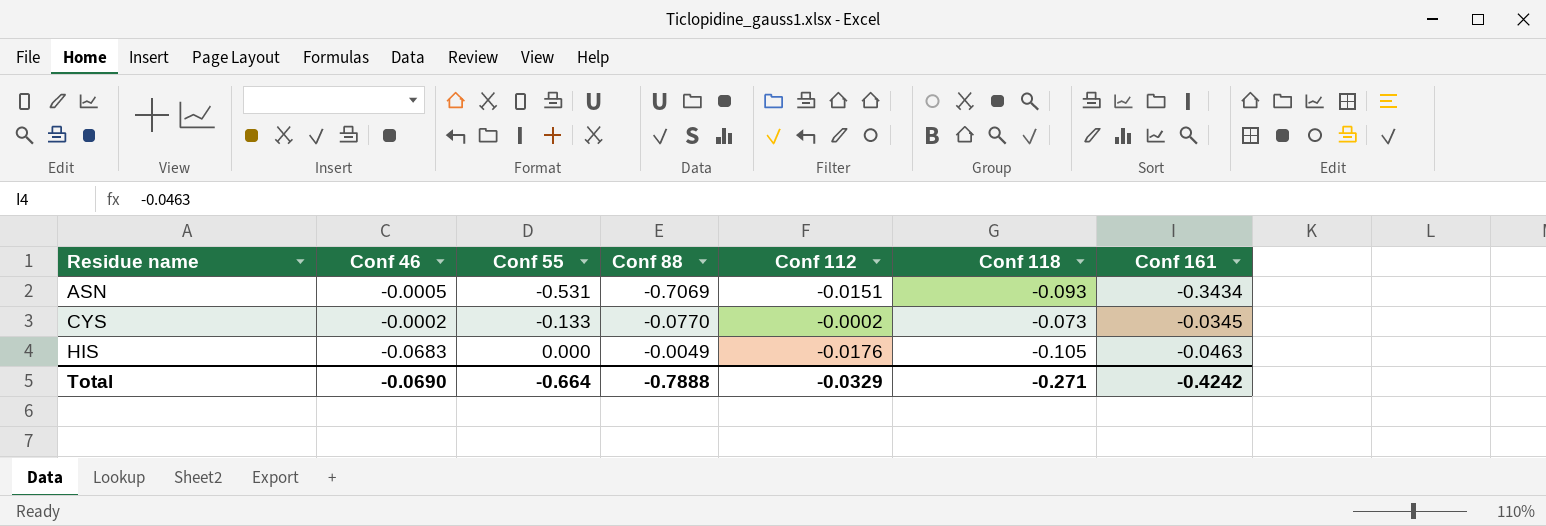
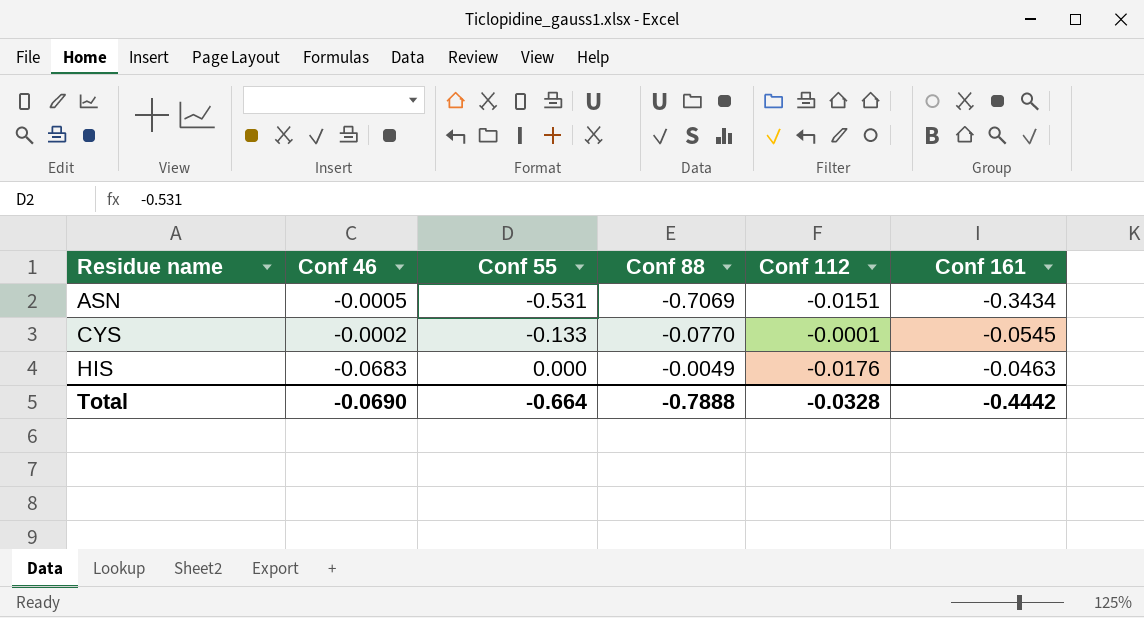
column Conf 118 | position: 6 -> none
CYS | Conf 112: -0.0002 -> -0.0001
CYS | Conf 161: -0.0345 -> -0.0545
Total | Conf 112: -0.0329 -> -0.0328
Total | Conf 161: -0.4242 -> -0.4442

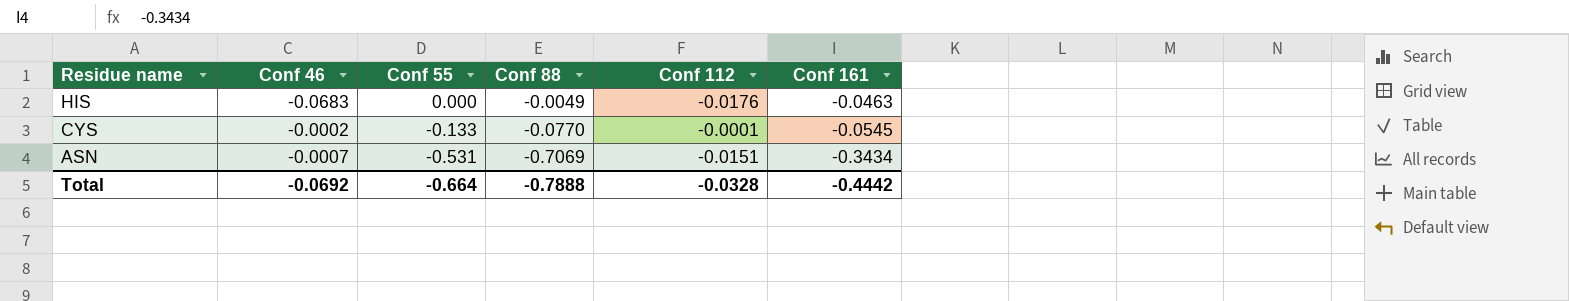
row order: Residue name ascending -> Residue name descending
ASN | Conf 46: -0.0005 -> -0.0007
Total | Conf 46: -0.0690 -> -0.0692

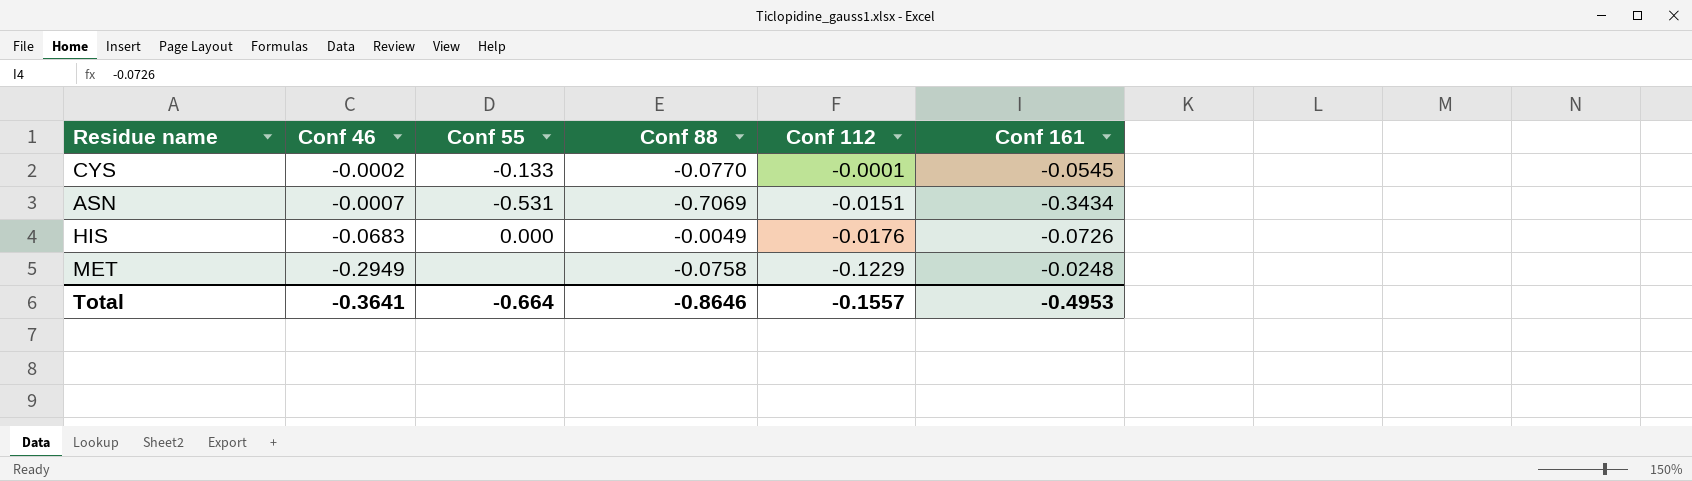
row order: Residue name descending -> Conf 46 descending
HIS | Conf 161: -0.0463 -> -0.0726
row MET: none -> -0.2949 | none | -0.0758 | -0.1229 | -0.0248
Total | Conf 46: -0.0692 -> -0.3641
Total | Conf 88: -0.7888 -> -0.8646
Total | Conf 112: -0.0328 -> -0.1557
Total | Conf 161: -0.4442 -> -0.4953

